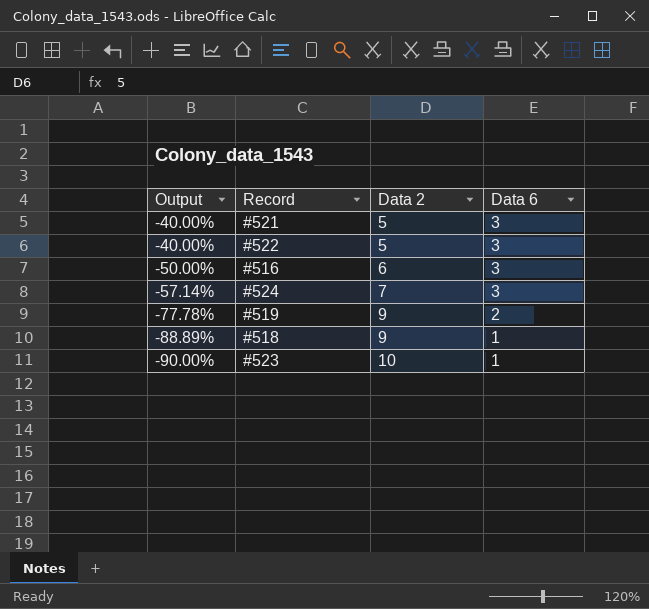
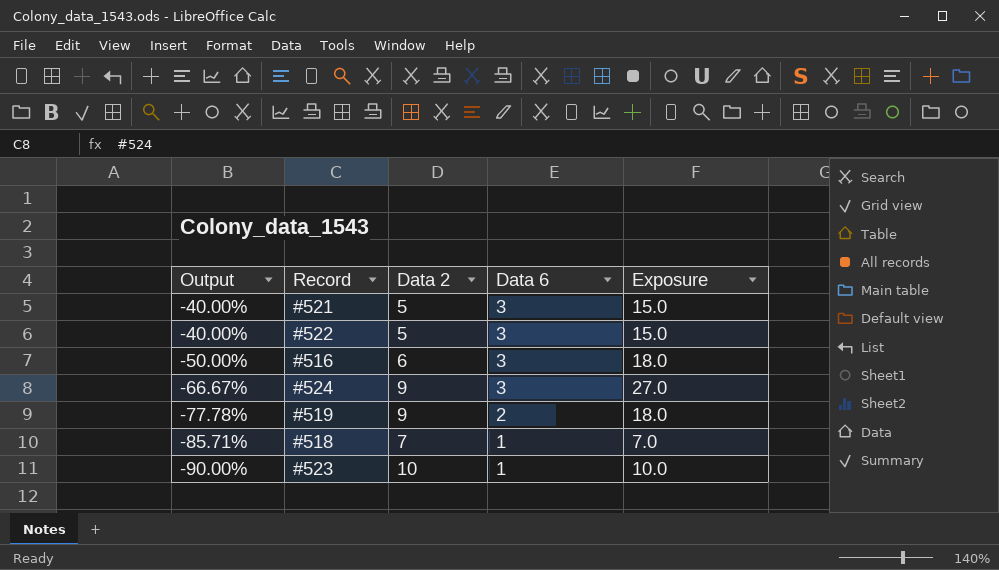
column Exposure | formula: none -> [Data 2] * [Data 6]
#524 | Output: -57.14% -> -66.67%
#524 | Data 2: 7 -> 9
#518 | Output: -88.89% -> -85.71%
#518 | Data 2: 9 -> 7

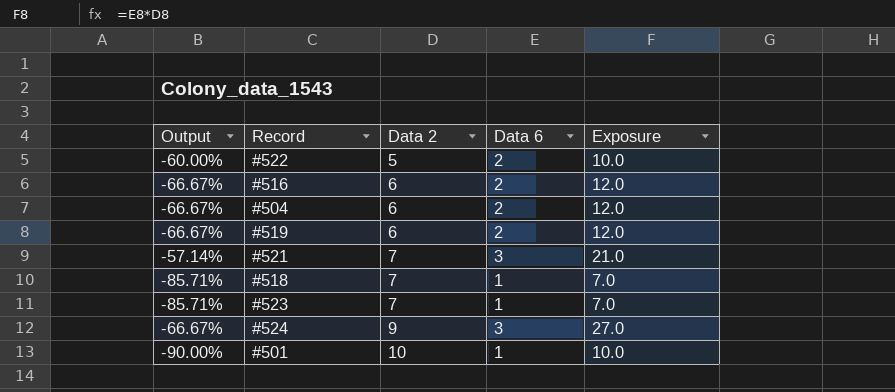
row order: Output descending -> Data 2 ascending
#522 | Output: -40.00% -> -60.00%
#522 | Data 6: 3 -> 2
#522 | Exposure: 15.0 -> 10.0
#516 | Output: -50.00% -> -66.67%
#516 | Data 6: 3 -> 2
#516 | Exposure: 18.0 -> 12.0
row #504: none -> -66.67% | 6 | 2 | 12.0
#519 | Output: -77.78% -> -66.67%
#519 | Data 2: 9 -> 6
#519 | Exposure: 18.0 -> 12.0
#521 | Output: -40.00% -> -57.14%
#521 | Data 2: 5 -> 7
#521 | Exposure: 15.0 -> 21.0
#523 | Output: -90.00% -> -85.71%
#523 | Data 2: 10 -> 7
#523 | Exposure: 10.0 -> 7.0
row #501: none -> -90.00% | 10 | 1 | 10.0

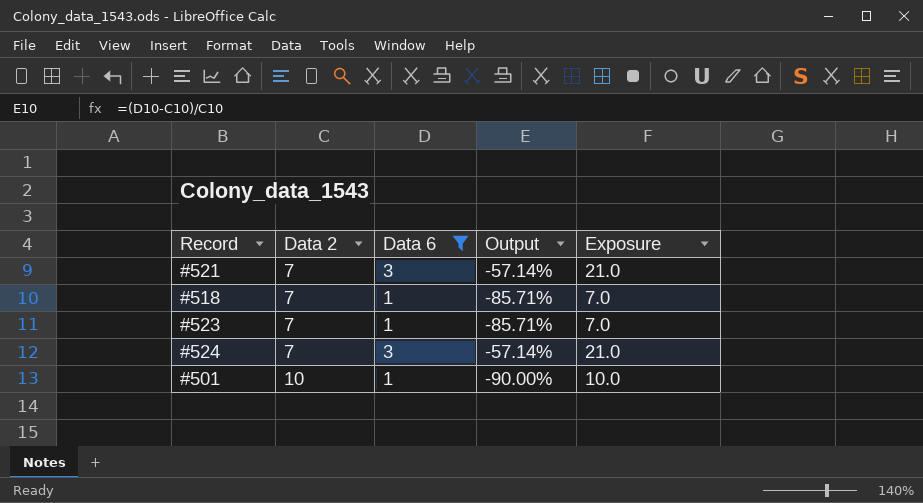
filter: none -> Data 6 != 2
column Output | position: 1 -> 4
#524 | Data 2: 9 -> 7
#524 | Output: -66.67% -> -57.14%
#524 | Exposure: 27.0 -> 21.0

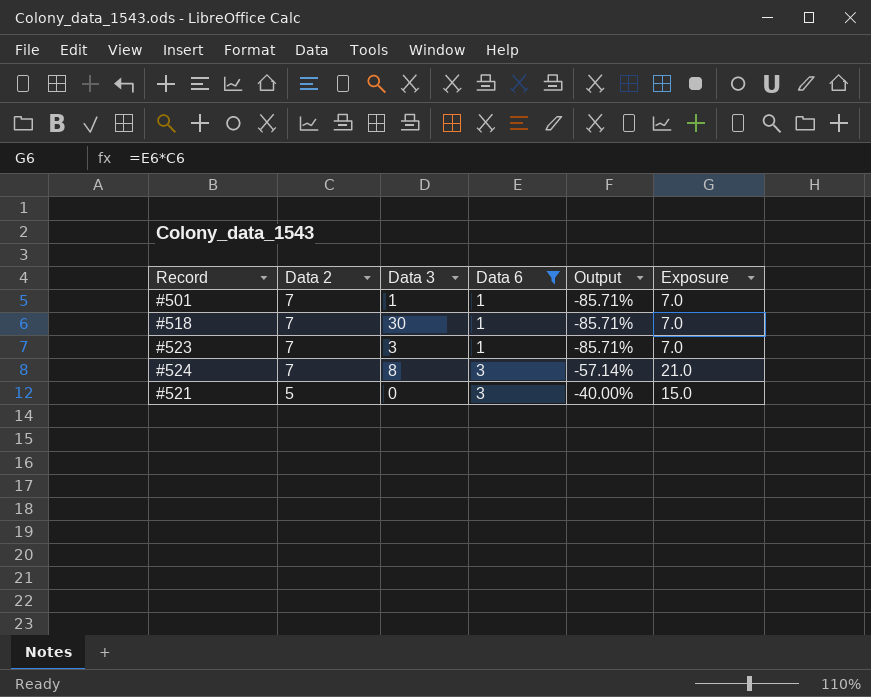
row order: Data 2 ascending -> Data 2 descending
column Data 3 | position: none -> 3
#501 | Data 2: 10 -> 7
#501 | Output: -90.00% -> -85.71%
#501 | Exposure: 10.0 -> 7.0
#521 | Data 2: 7 -> 5
#521 | Output: -57.14% -> -40.00%
#521 | Exposure: 21.0 -> 15.0

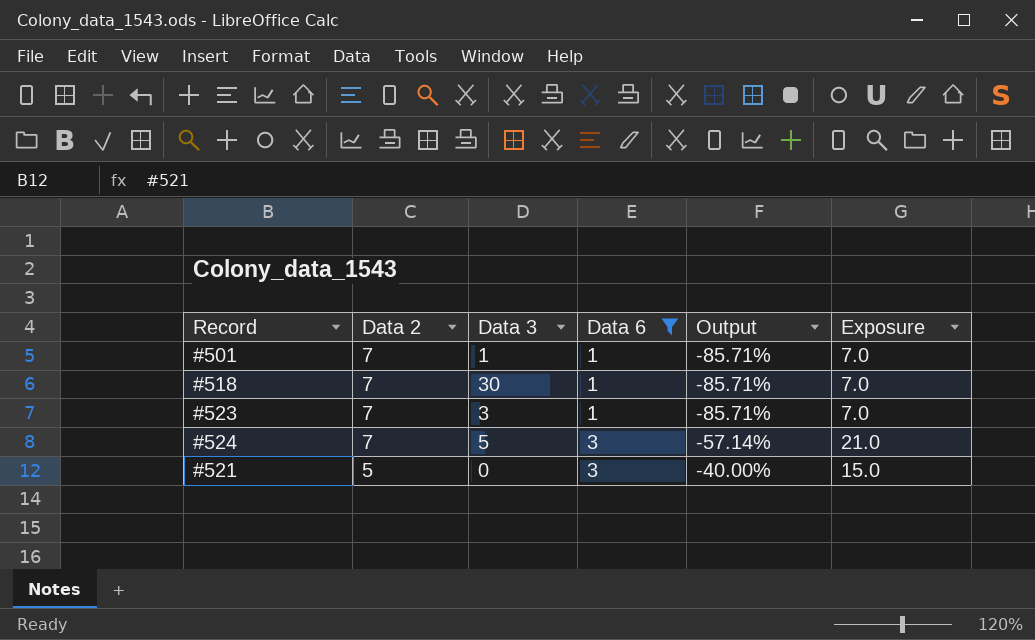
#524 | Data 3: 8 -> 5

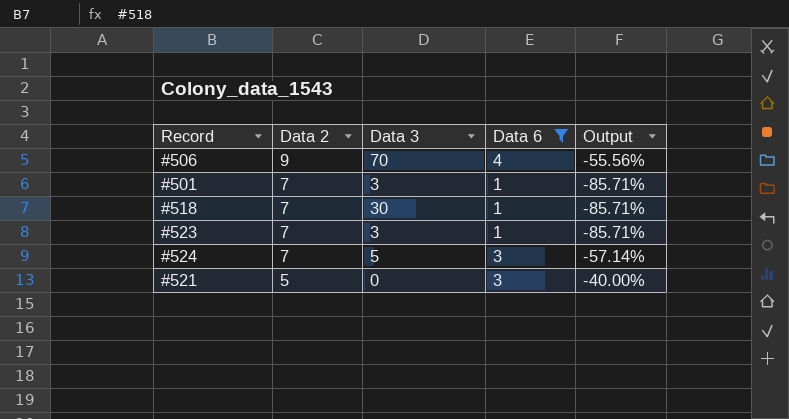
column Exposure | formula: [Data 2] * [Data 6] -> none
row #506: none -> 9 | 70 | 4 | -55.56%
#501 | Data 3: 1 -> 3

